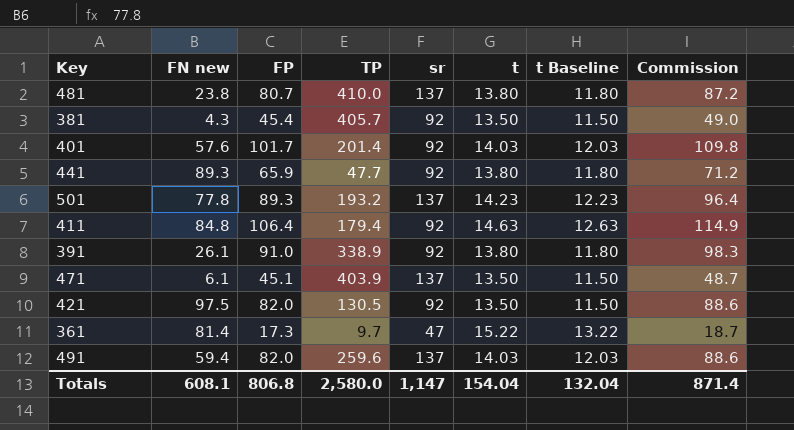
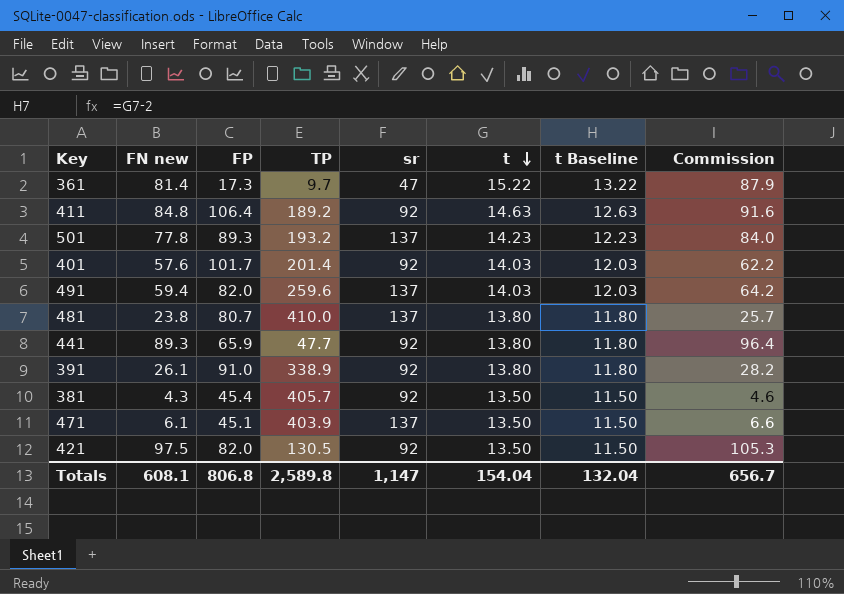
row order: none -> t descending
column Commission | formula: [FP] * 1.08 -> [FN new] * 1.08
411 | TP: 179.4 -> 189.2
Totals | TP: 2,580.0 -> 2,589.8
Totals | Commission: 871.4 -> 656.7

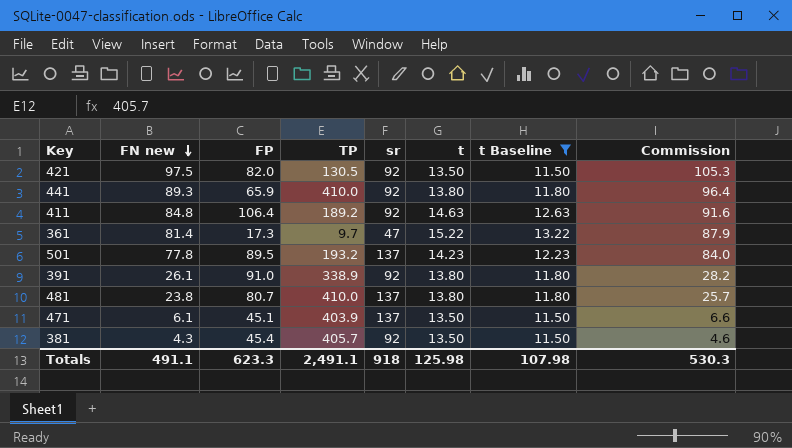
filter: none -> t Baseline != 12.03
row order: t descending -> FN new descending
441 | TP: 47.7 -> 410.0
501 | FP: 89.3 -> 89.5
Totals | FN new: 608.1 -> 491.1
Totals | FP: 806.8 -> 623.3
Totals | TP: 2,589.8 -> 2,491.1
Totals | sr: 1,147 -> 918
Totals | t: 154.04 -> 125.98
Totals | t Baseline: 132.04 -> 107.98
Totals | Commission: 656.7 -> 530.3

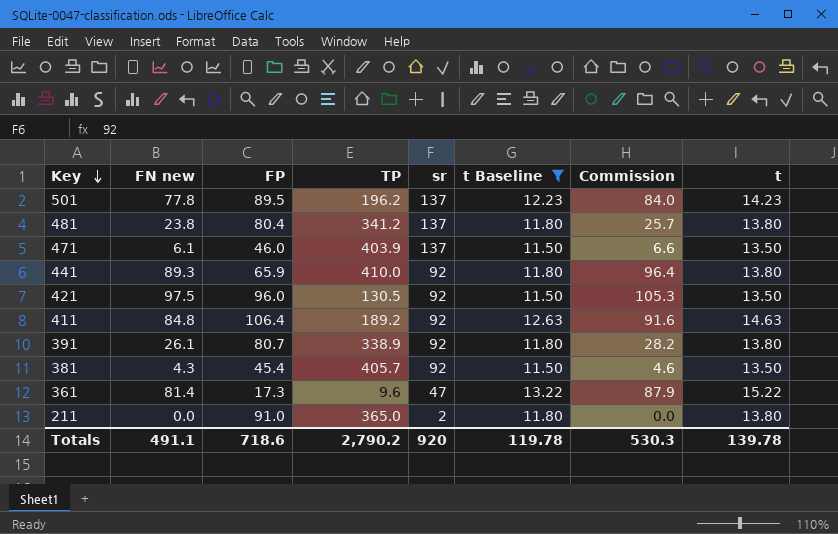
row order: FN new descending -> Key descending
column t | position: 6 -> 8
501 | TP: 193.2 -> 196.2
481 | FP: 80.7 -> 80.4
481 | TP: 410.0 -> 341.2
471 | FP: 45.1 -> 46.0
421 | FP: 82.0 -> 96.0
391 | FP: 91.0 -> 80.7
361 | TP: 9.7 -> 9.6
row 211: none -> 0.0 | 91.0 | 365.0 | 2 | 11.80 | 0.0 | 13.80
Totals | FP: 623.3 -> 718.6
Totals | TP: 2,491.1 -> 2,790.2
Totals | sr: 918 -> 920
Totals | t Baseline: 107.98 -> 119.78
Totals | t: 125.98 -> 139.78

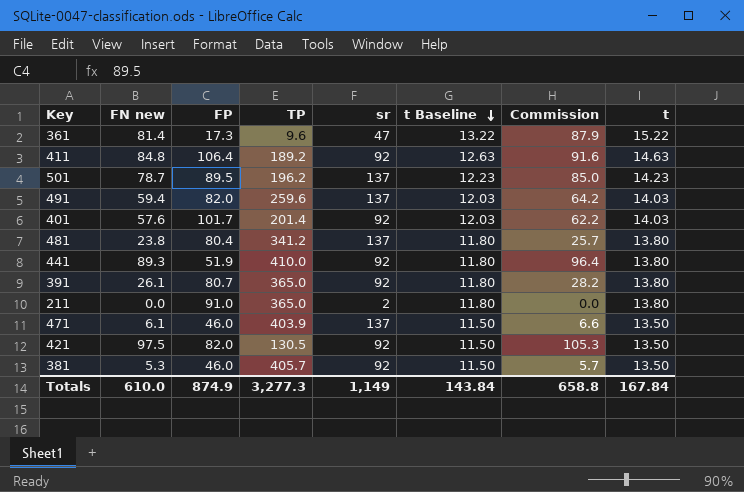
filter: t Baseline != 12.03 -> none
row order: Key descending -> t Baseline descending
501 | FN new: 77.8 -> 78.7
501 | Commission: 84.0 -> 85.0
441 | FP: 65.9 -> 51.9
391 | TP: 338.9 -> 365.0
421 | FP: 96.0 -> 82.0
381 | FN new: 4.3 -> 5.3
381 | FP: 45.4 -> 46.0
381 | Commission: 4.6 -> 5.7
Totals | FN new: 491.1 -> 610.0
Totals | FP: 718.6 -> 874.9
Totals | TP: 2,790.2 -> 3,277.3
Totals | sr: 920 -> 1,149
Totals | t Baseline: 119.78 -> 143.84
Totals | Commission: 530.3 -> 658.8
Totals | t: 139.78 -> 167.84

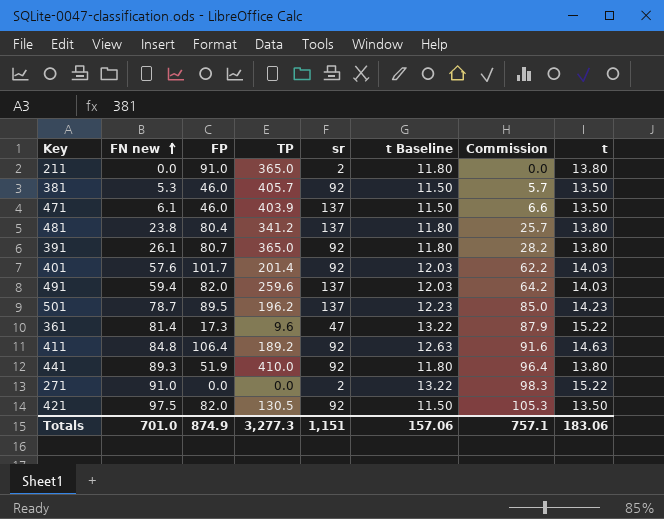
row order: t Baseline descending -> FN new ascending
row 271: none -> 91.0 | 0.0 | 0.0 | 2 | 13.22 | 98.3 | 15.22
Totals | FN new: 610.0 -> 701.0
Totals | sr: 1,149 -> 1,151
Totals | t Baseline: 143.84 -> 157.06
Totals | Commission: 658.8 -> 757.1
Totals | t: 167.84 -> 183.06

